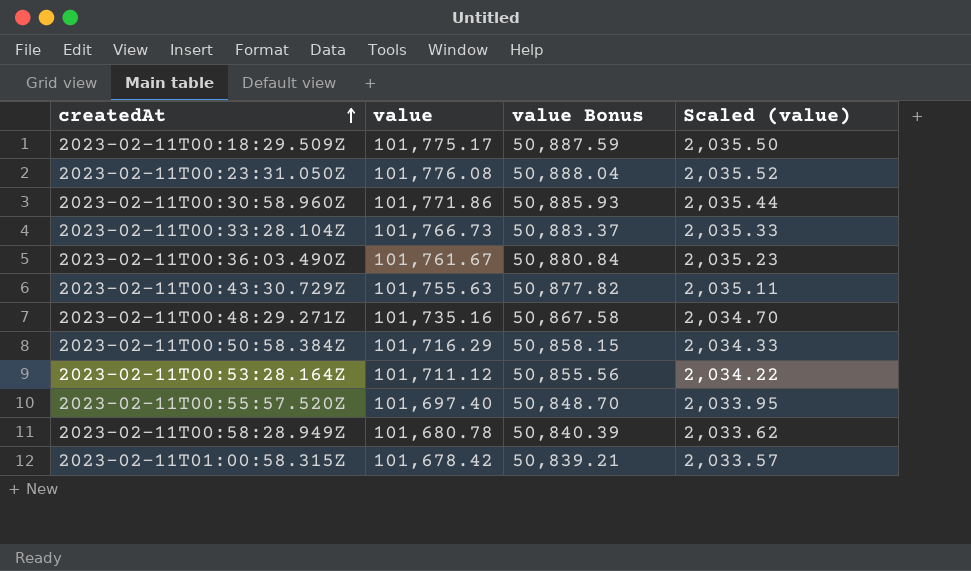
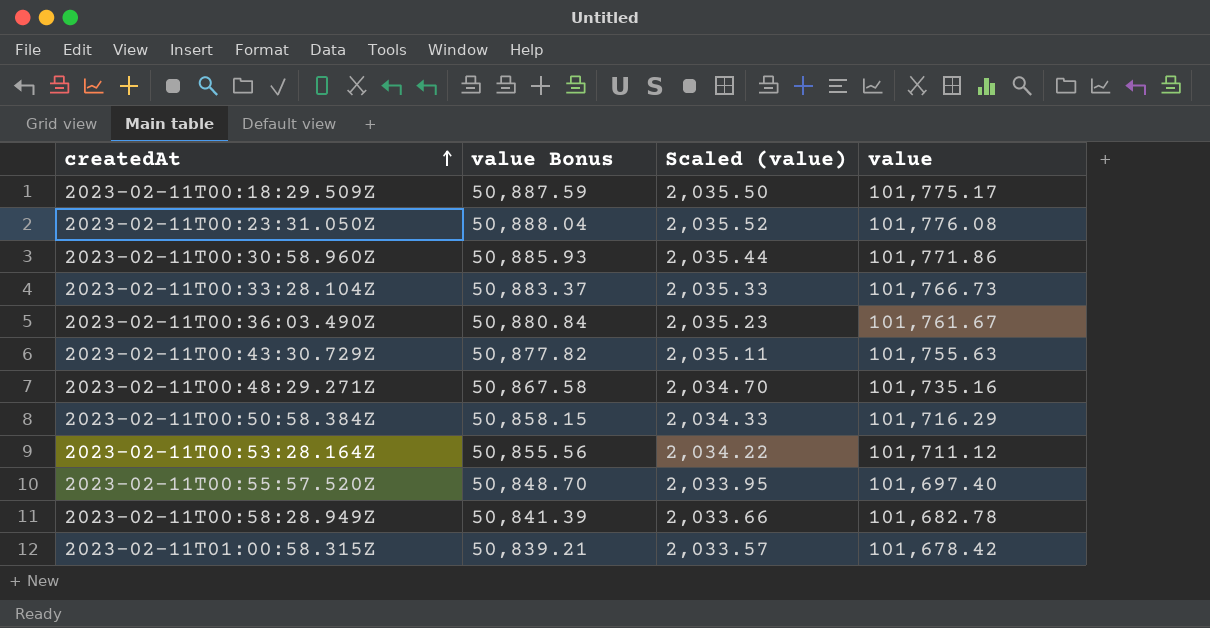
column value | position: 2 -> 4
2023-02-11T00:58:28.949Z | value Bonus: 50,840.39 -> 50,841.39
2023-02-11T00:58:28.949Z | Scaled (value): 2,033.62 -> 2,033.66
2023-02-11T00:58:28.949Z | value: 101,680.78 -> 101,682.78

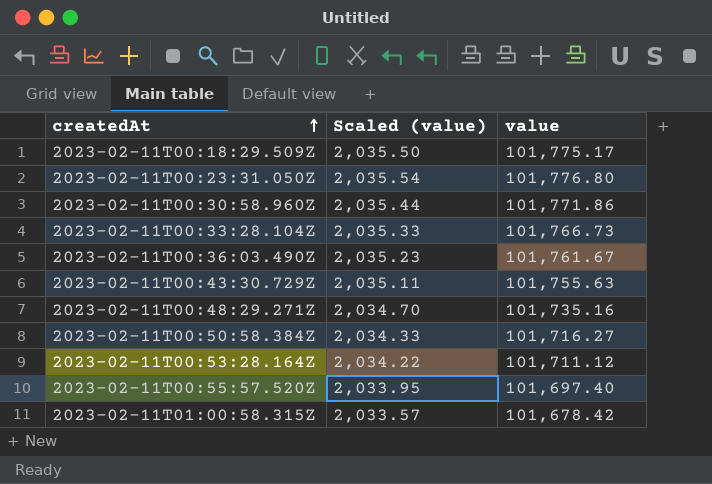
column value Bonus | formula: [value] * 0.5 -> none
row 2023-02-11T00:58:28.949Z: 50,841.39 | 2,033.66 | 101,682.78 -> none
2023-02-11T00:23:31.050Z | Scaled (value): 2,035.52 -> 2,035.54
2023-02-11T00:23:31.050Z | value: 101,776.08 -> 101,776.80
2023-02-11T00:50:58.384Z | value: 101,716.29 -> 101,716.27

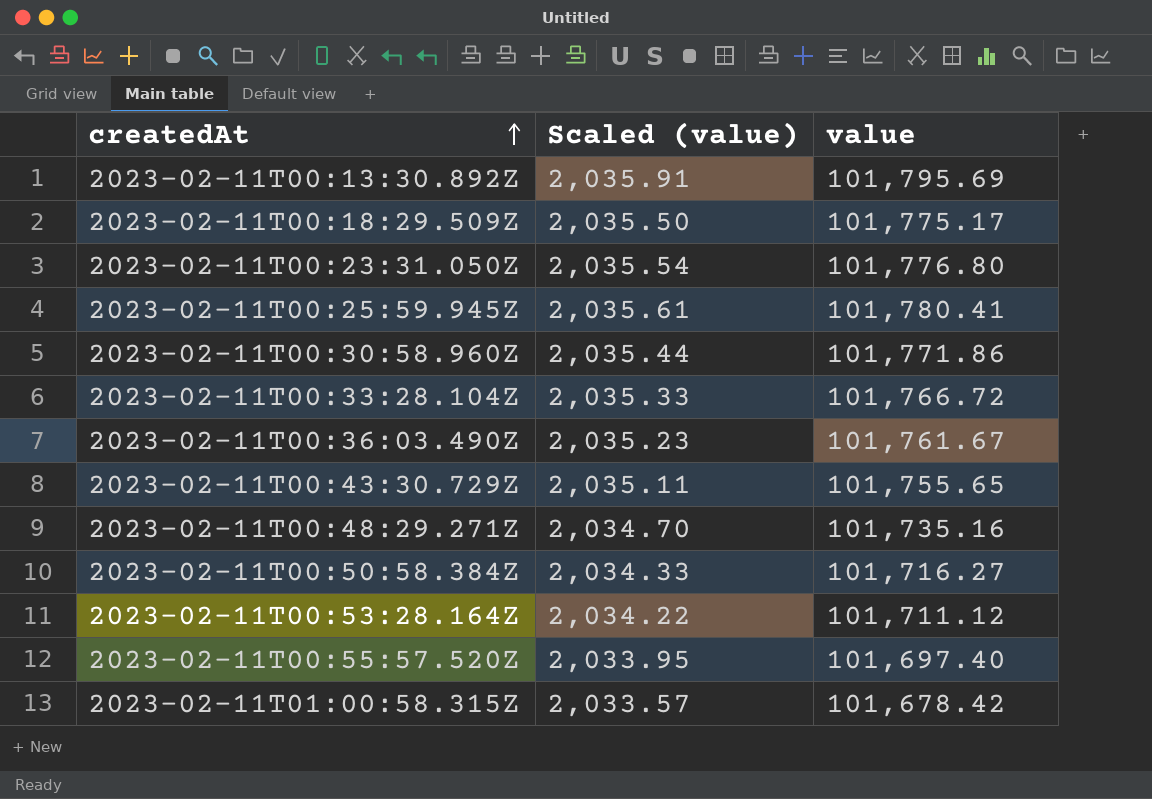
row 2023-02-11T00:13:30.892Z: none -> 2,035.91 | 101,795.69
row 2023-02-11T00:25:59.945Z: none -> 2,035.61 | 101,780.41
2023-02-11T00:33:28.104Z | value: 101,766.73 -> 101,766.72
2023-02-11T00:43:30.729Z | value: 101,755.63 -> 101,755.65

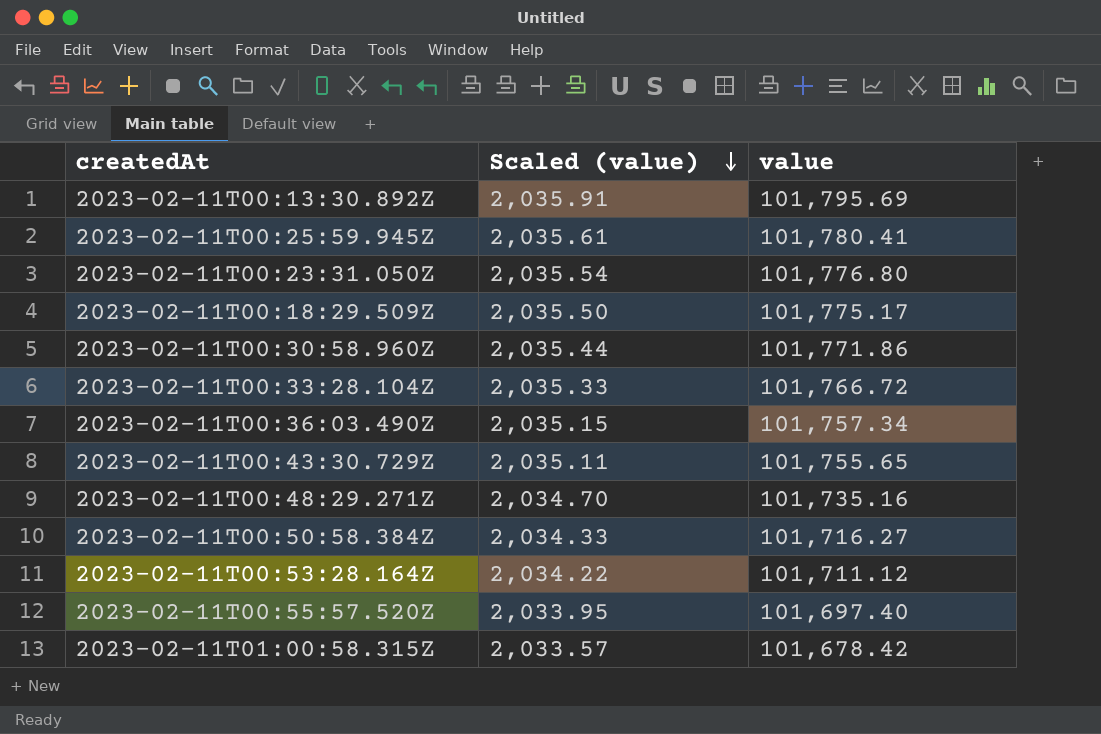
row order: createdAt ascending -> Scaled (value) descending
2023-02-11T00:36:03.490Z | Scaled (value): 2,035.23 -> 2,035.15
2023-02-11T00:36:03.490Z | value: 101,761.67 -> 101,757.34

